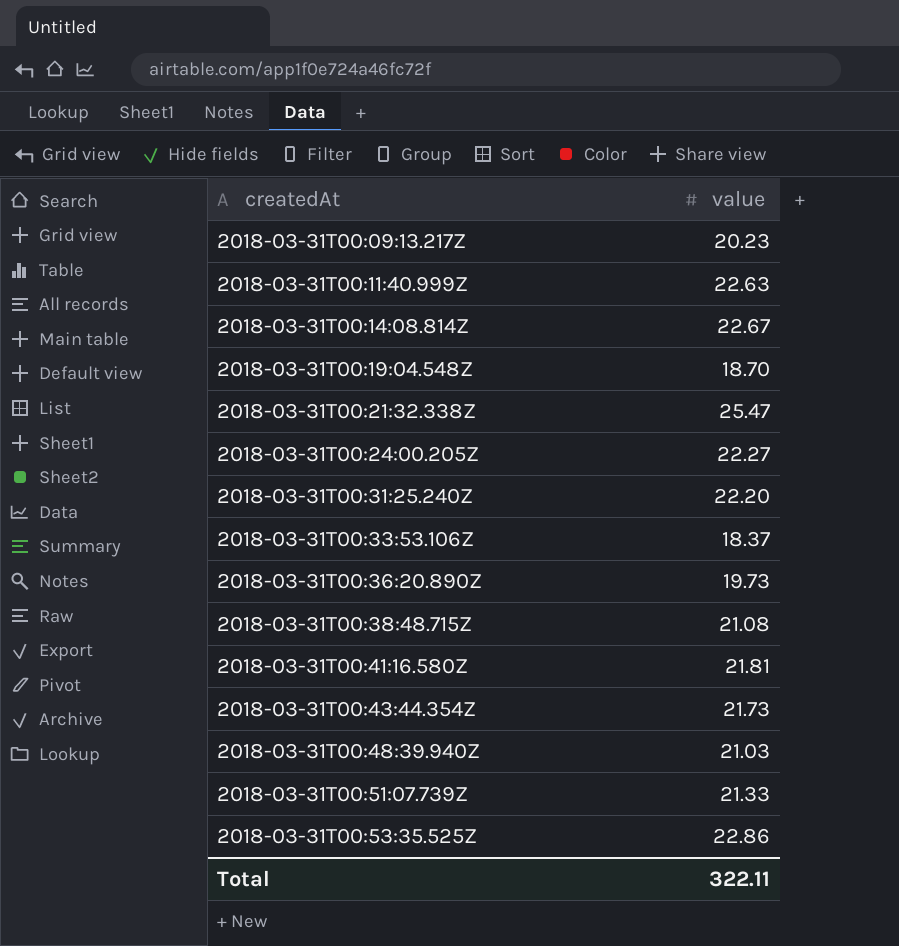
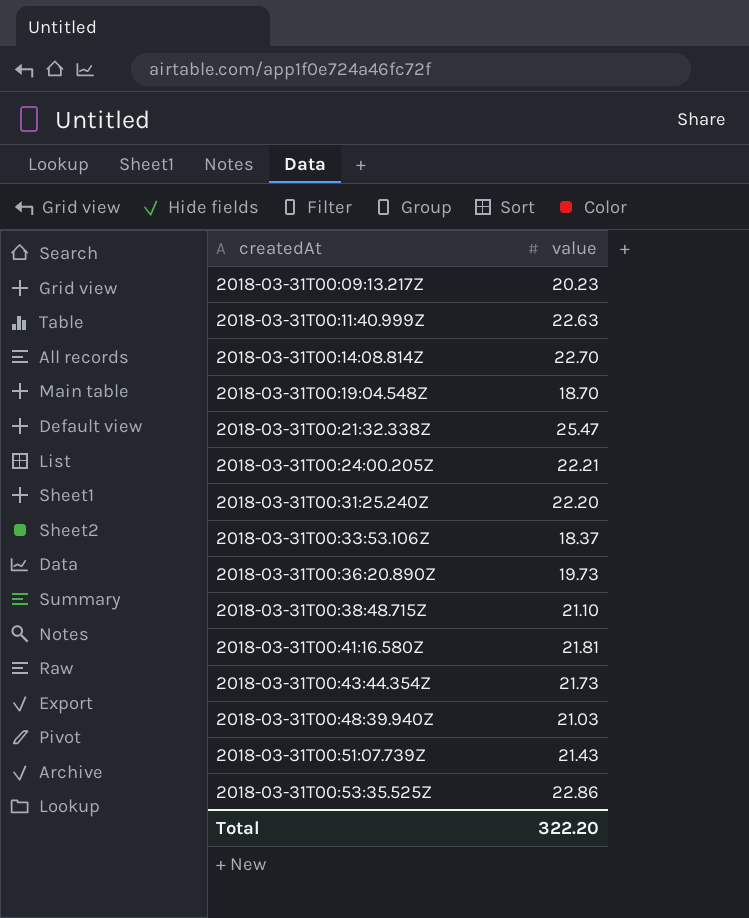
2018-03-31T00:14:08.814Z | value: 22.67 -> 22.70
2018-03-31T00:24:00.205Z | value: 22.27 -> 22.21
2018-03-31T00:38:48.715Z | value: 21.08 -> 21.10
2018-03-31T00:51:07.739Z | value: 21.33 -> 21.43
Total | value: 322.11 -> 322.20

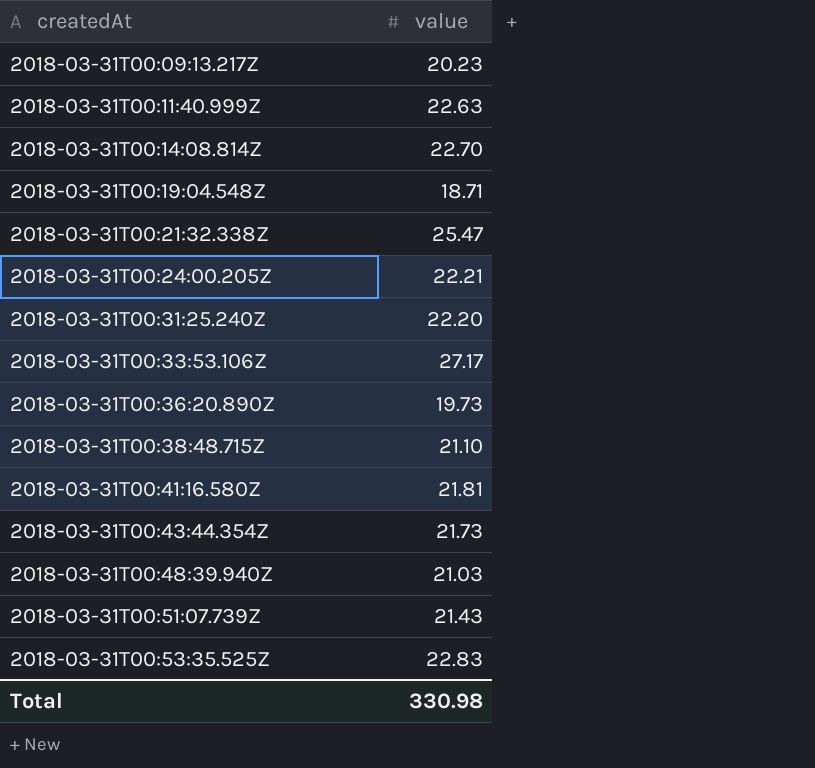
2018-03-31T00:19:04.548Z | value: 18.70 -> 18.71
2018-03-31T00:33:53.106Z | value: 18.37 -> 27.17
2018-03-31T00:53:35.525Z | value: 22.86 -> 22.83
Total | value: 322.20 -> 330.98

